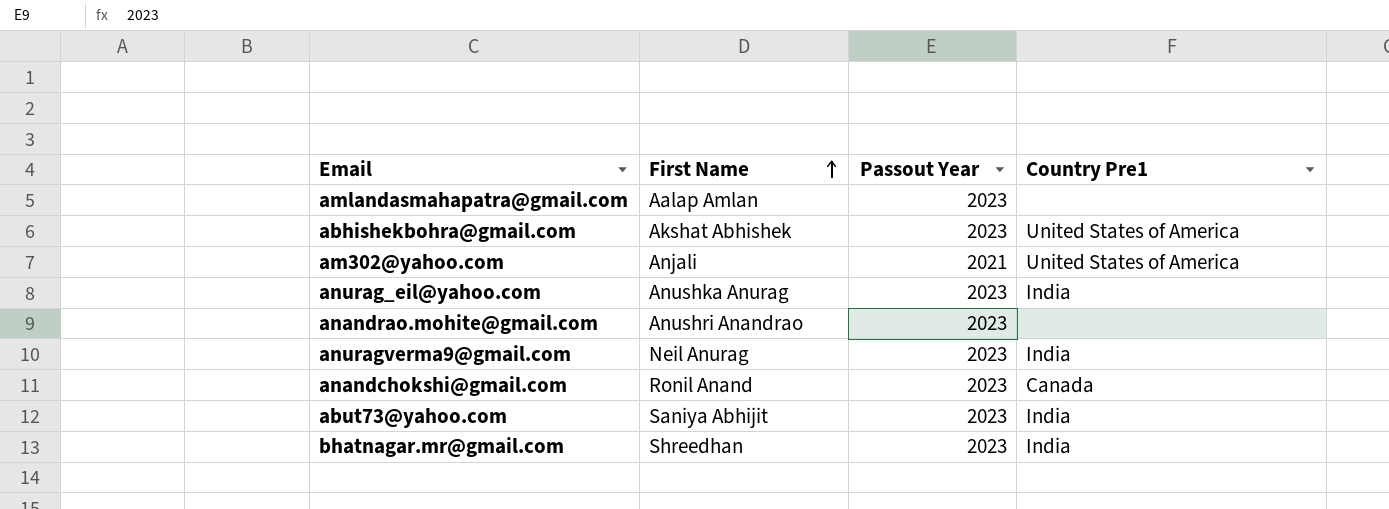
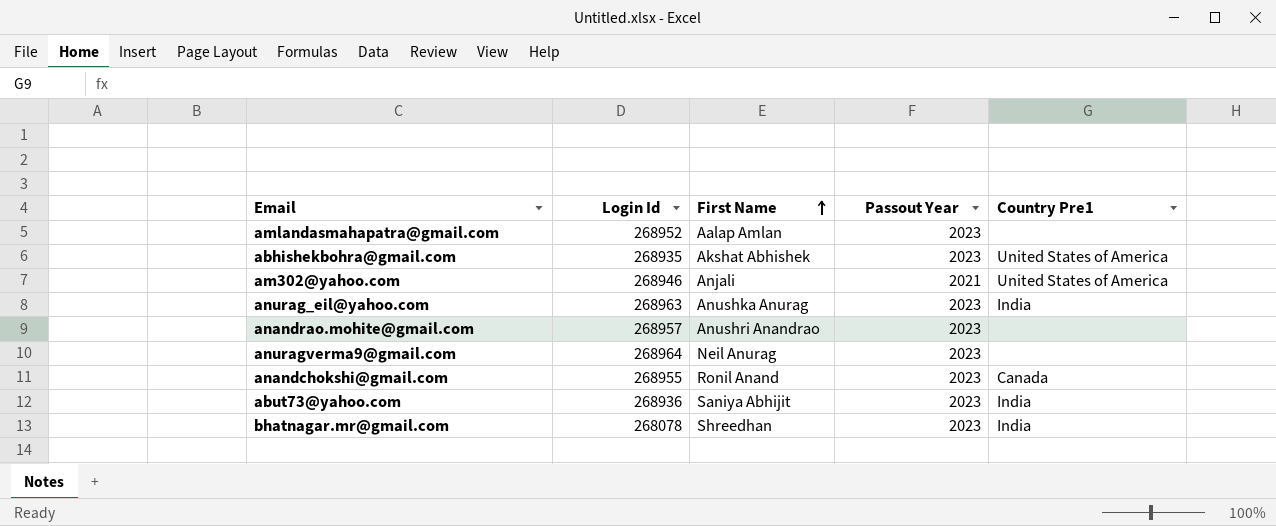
column Login Id | position: none -> 2
anuragverma9@gmail.com | Country Pre1: India -> none

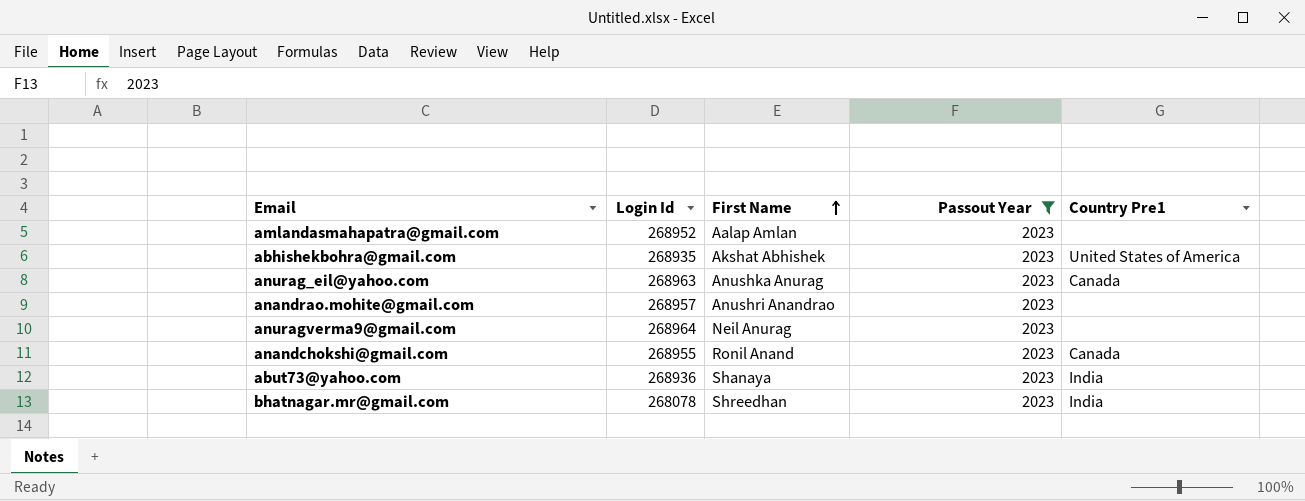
filter: none -> Passout Year = 2023
anurag_eil@yahoo.com | Country Pre1: India -> Canada
abut73@yahoo.com | First Name: Saniya Abhijit -> Shanaya

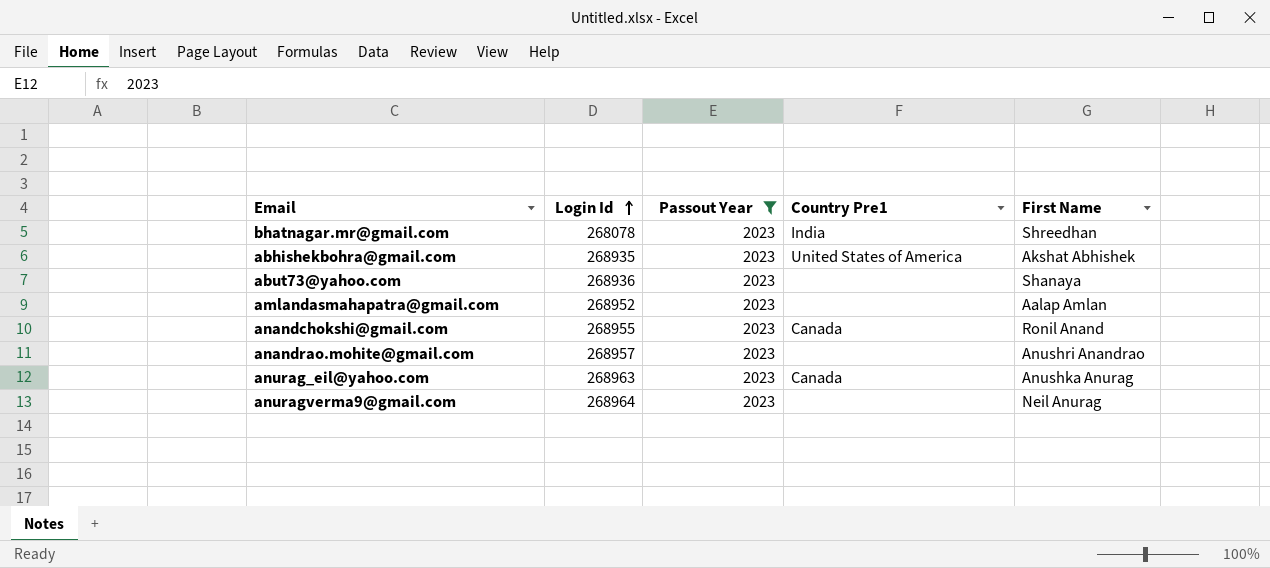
row order: First Name ascending -> Login Id ascending
column First Name | position: 3 -> 5
abut73@yahoo.com | Country Pre1: India -> none

